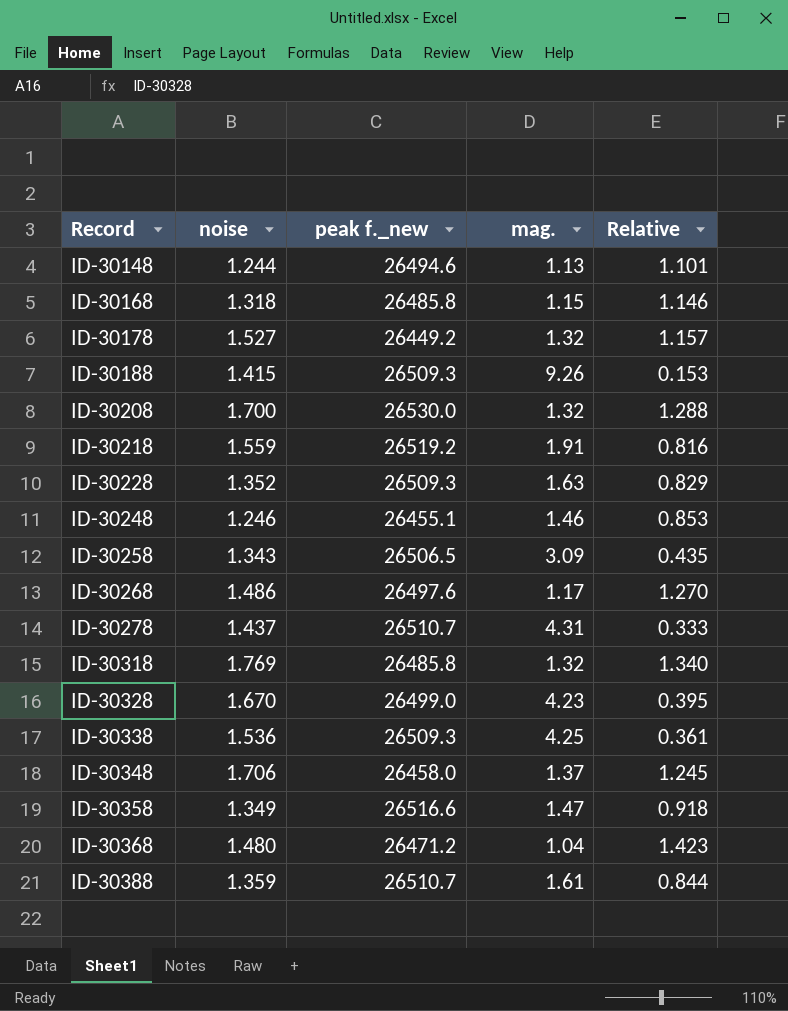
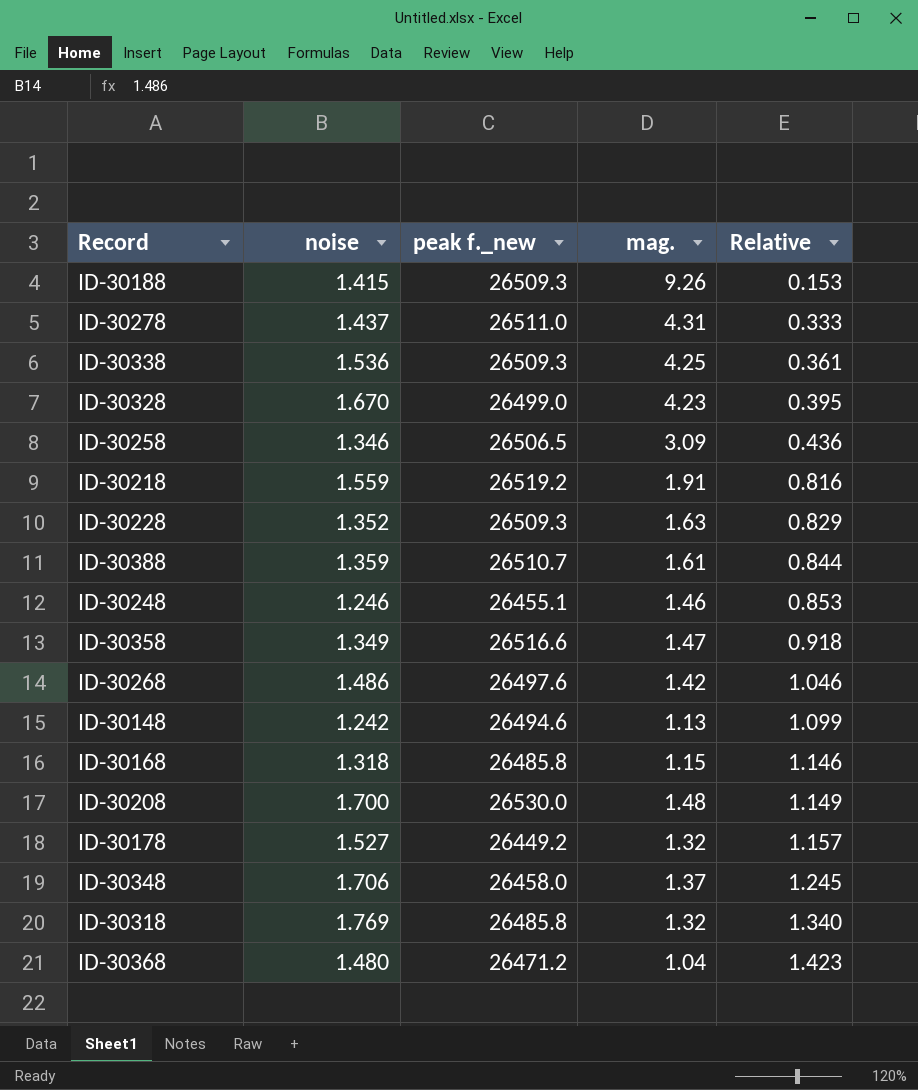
row order: Record ascending -> Relative ascending
ID-30278 | peak f._new: 26510.7 -> 26511.0
ID-30258 | noise: 1.343 -> 1.346
ID-30258 | Relative: 0.435 -> 0.436
ID-30268 | mag.: 1.17 -> 1.42
ID-30268 | Relative: 1.270 -> 1.046
ID-30148 | noise: 1.244 -> 1.242
ID-30148 | Relative: 1.101 -> 1.099
ID-30208 | mag.: 1.32 -> 1.48
ID-30208 | Relative: 1.288 -> 1.149

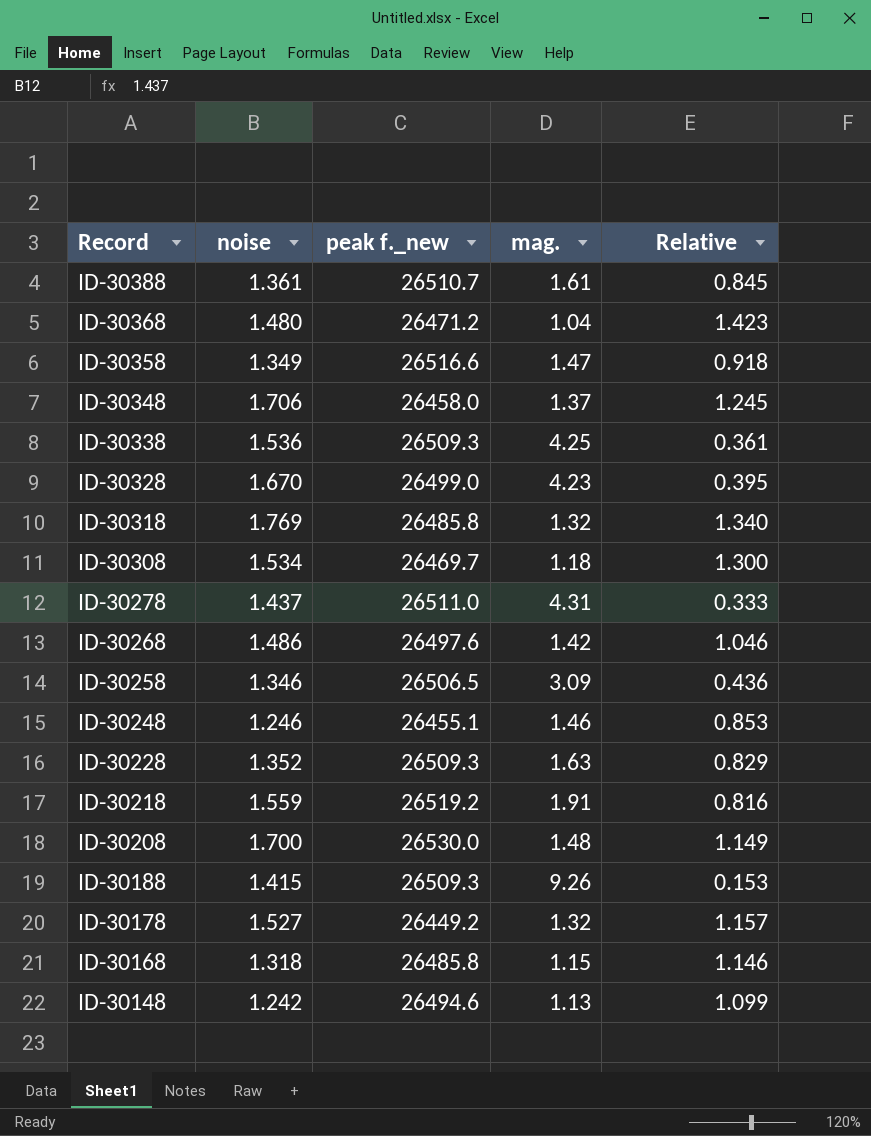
row order: Relative ascending -> Record descending
ID-30388 | noise: 1.359 -> 1.361
ID-30388 | Relative: 0.844 -> 0.845
row ID-30308: none -> 1.534 | 26469.7 | 1.18 | 1.300

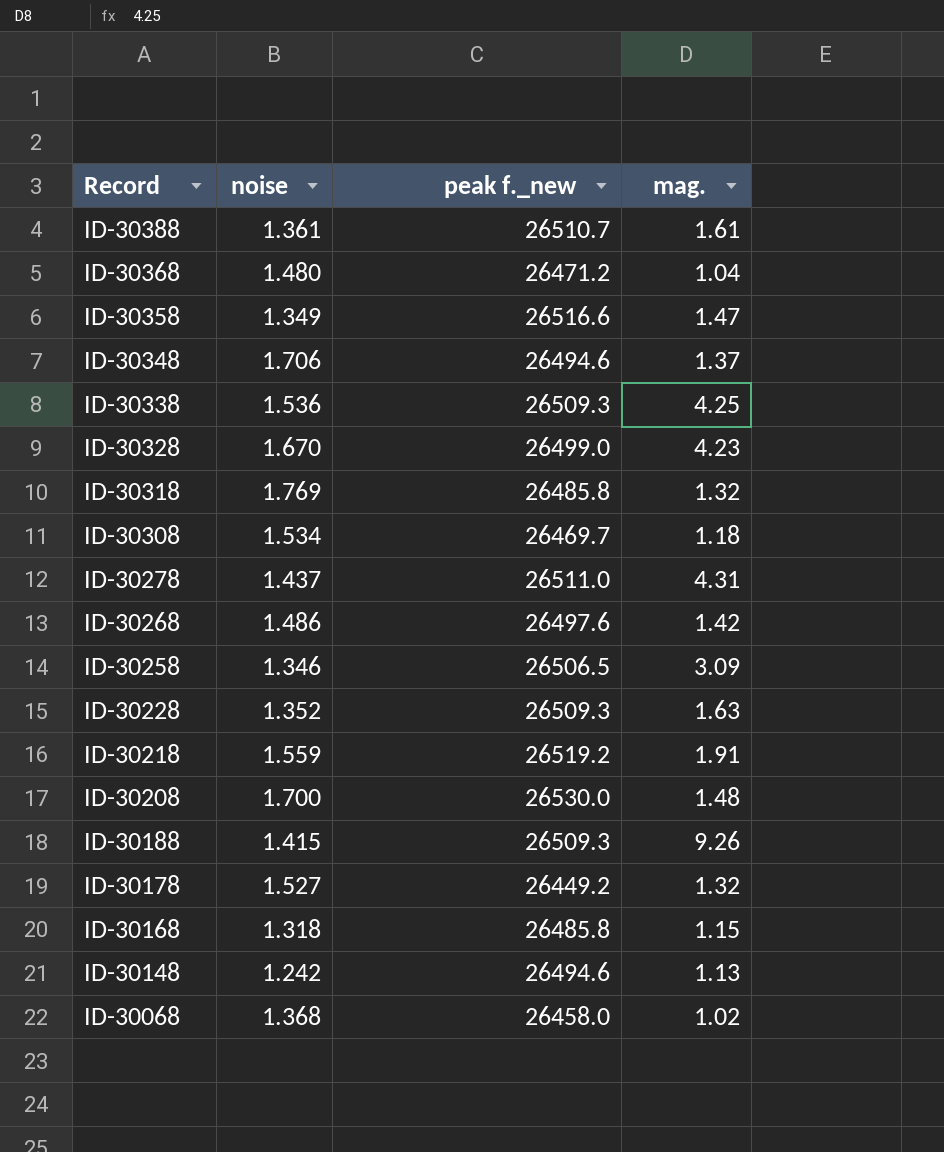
column Relative | formula: [noise] / [mag.] -> none
row ID-30248: 1.246 | 26455.1 | 1.46 | 0.853 -> none
ID-30348 | peak f._new: 26458.0 -> 26494.6
row ID-30068: none -> 1.368 | 26458.0 | 1.02

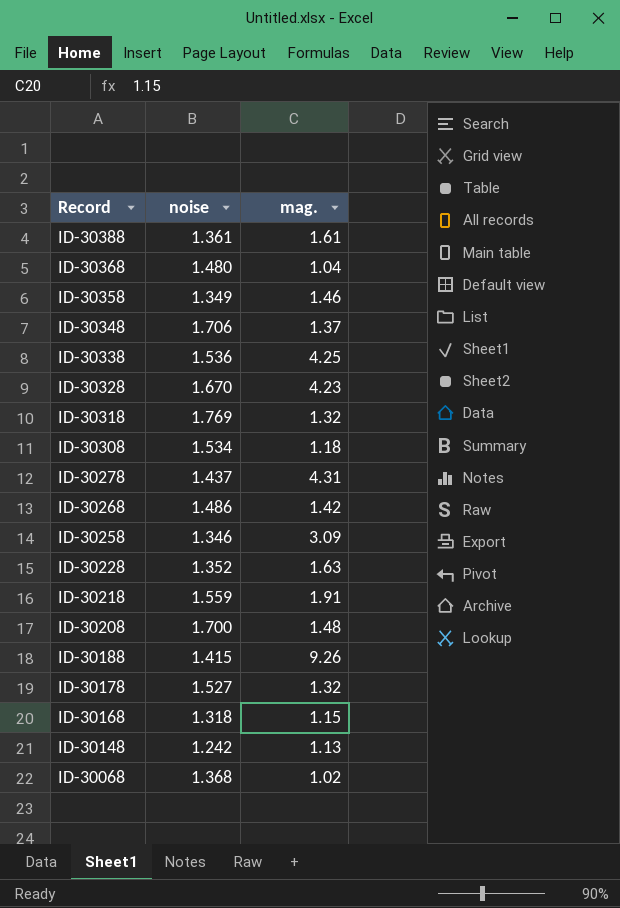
column peak f._new | position: 3 -> none
ID-30358 | mag.: 1.47 -> 1.46

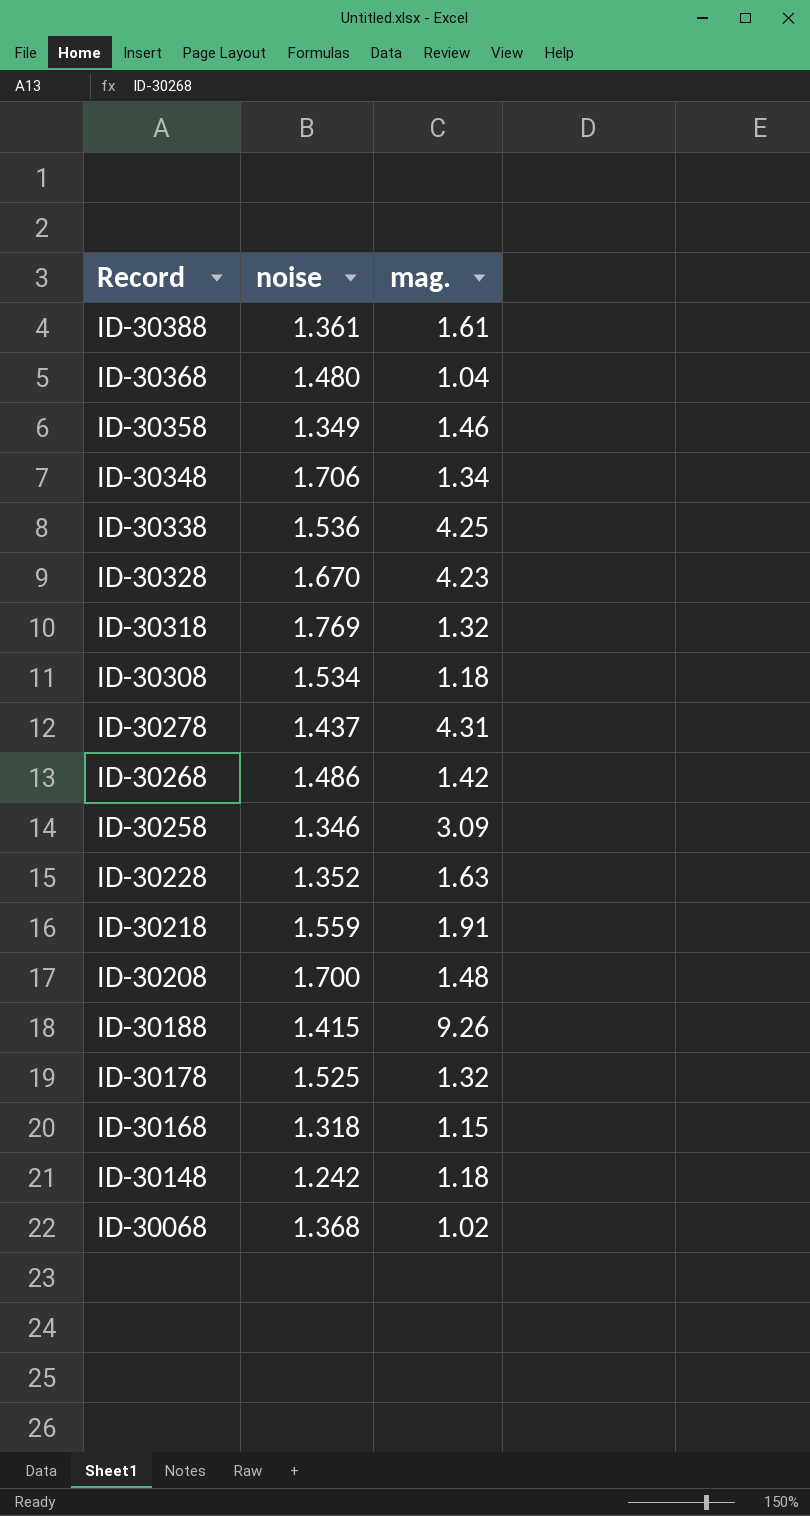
ID-30348 | mag.: 1.37 -> 1.34
ID-30178 | noise: 1.527 -> 1.525
ID-30148 | mag.: 1.13 -> 1.18

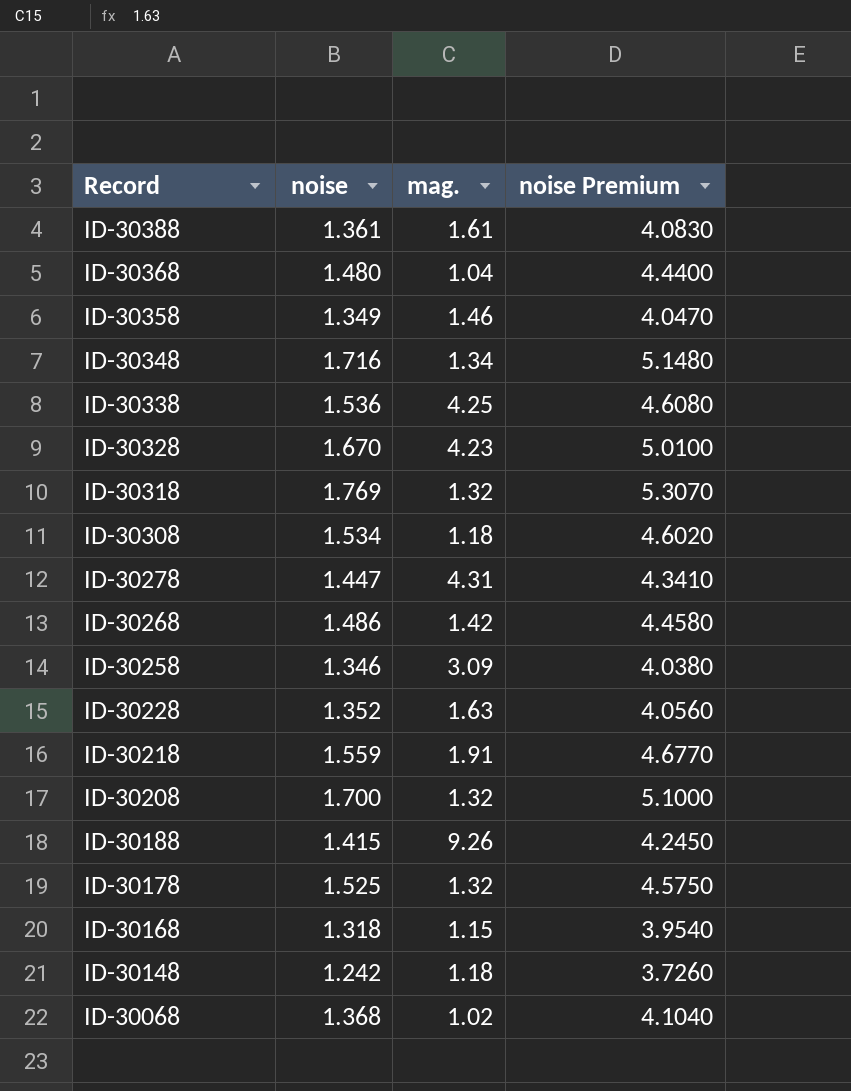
column noise Premium | formula: none -> [noise] * 3
ID-30348 | noise: 1.706 -> 1.716
ID-30278 | noise: 1.437 -> 1.447
ID-30208 | mag.: 1.48 -> 1.32

